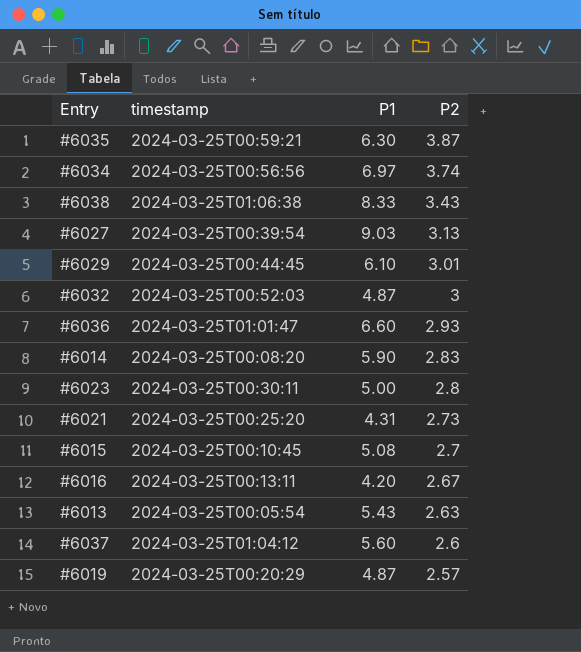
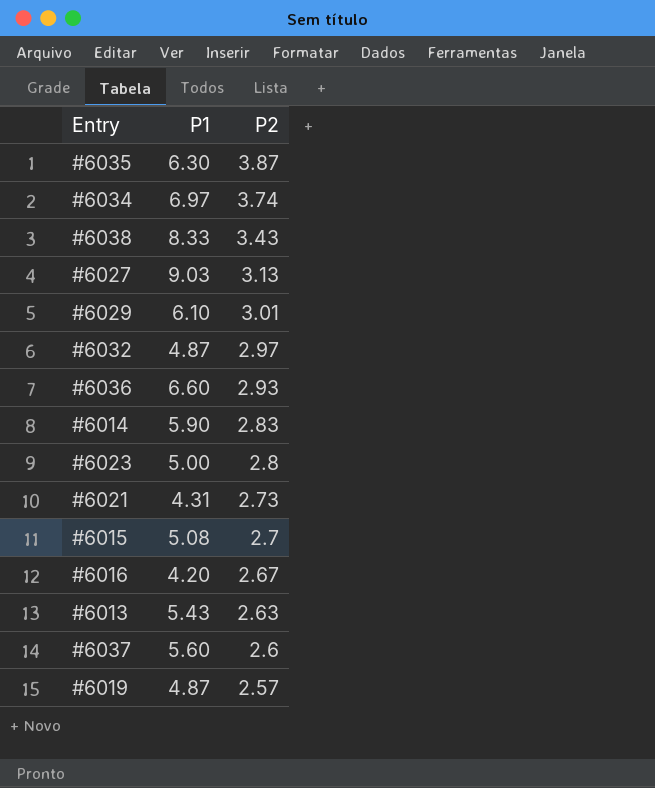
column timestamp | position: 2 -> none
#6032 | P2: 3 -> 2.97

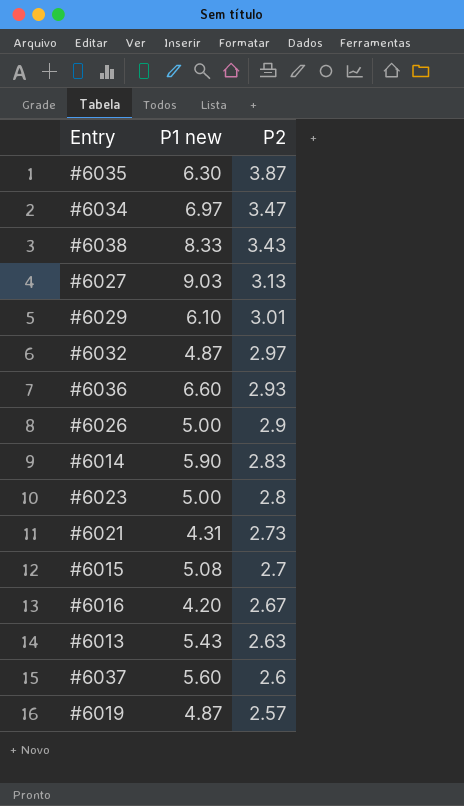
column name: P1 -> P1 new
#6034 | P2: 3.74 -> 3.47
row #6026: none -> 5.00 | 2.9

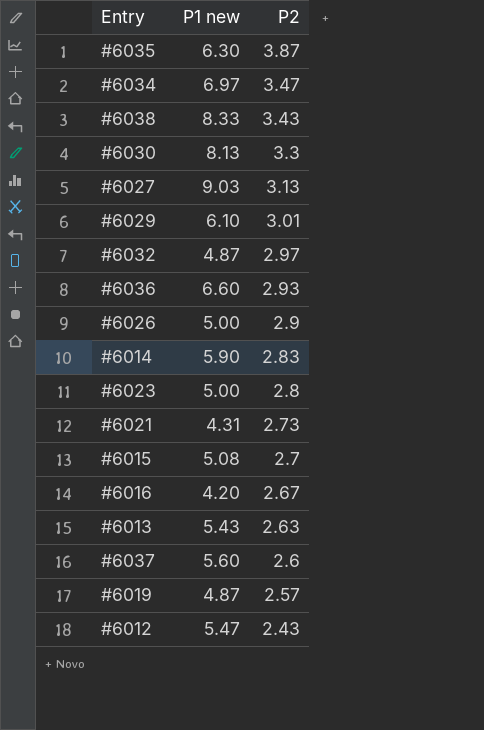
row #6030: none -> 8.13 | 3.3
row #6012: none -> 5.47 | 2.43

